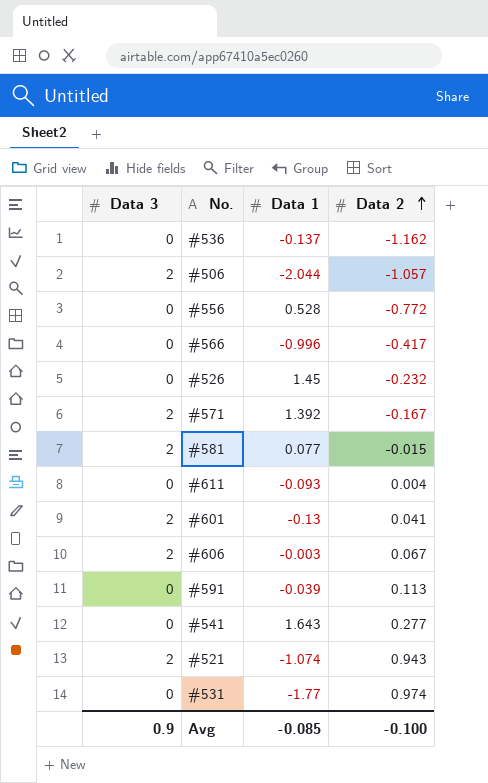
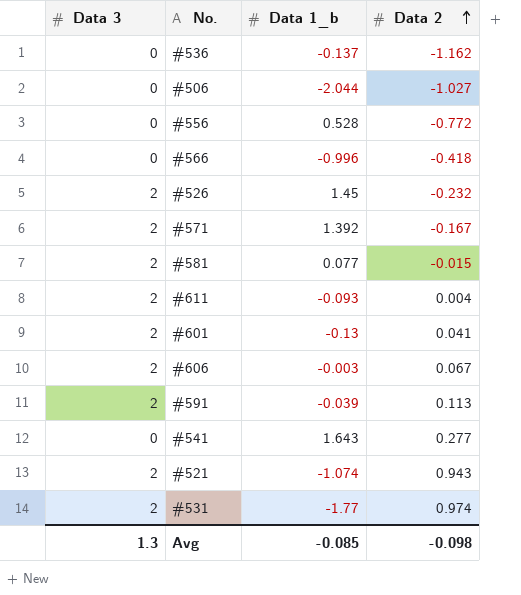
column name: Data 1 -> Data 1_b
#506 | Data 3: 2 -> 0
#506 | Data 2: -1.057 -> -1.027
#566 | Data 2: -0.417 -> -0.418
#526 | Data 3: 0 -> 2
#611 | Data 3: 0 -> 2
#591 | Data 3: 0 -> 2
#531 | Data 3: 0 -> 2
Avg | Data 3: 0.9 -> 1.3
Avg | Data 2: -0.100 -> -0.098

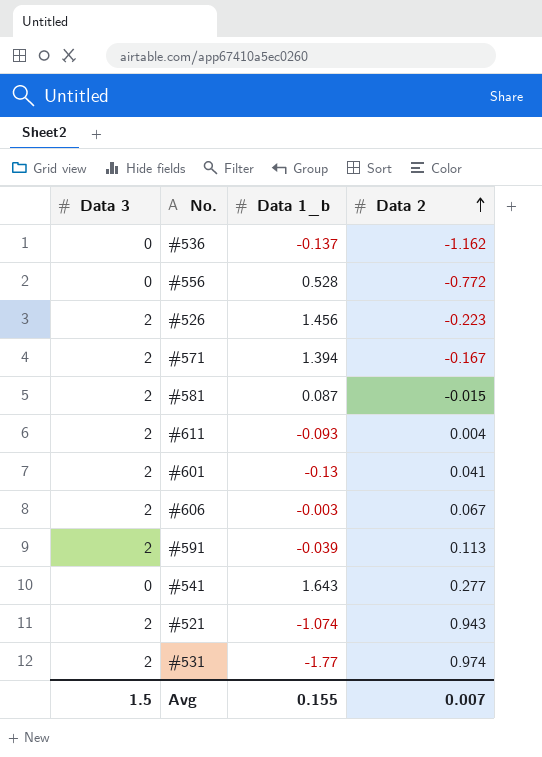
row #506: 0 | -2.044 | -1.027 -> none
row #566: 0 | -0.996 | -0.418 -> none
#526 | Data 1_b: 1.45 -> 1.456
#526 | Data 2: -0.232 -> -0.223
#571 | Data 1_b: 1.392 -> 1.394
#581 | Data 1_b: 0.077 -> 0.087
Avg | Data 3: 1.3 -> 1.5
Avg | Data 1_b: -0.085 -> 0.155
Avg | Data 2: -0.098 -> 0.007

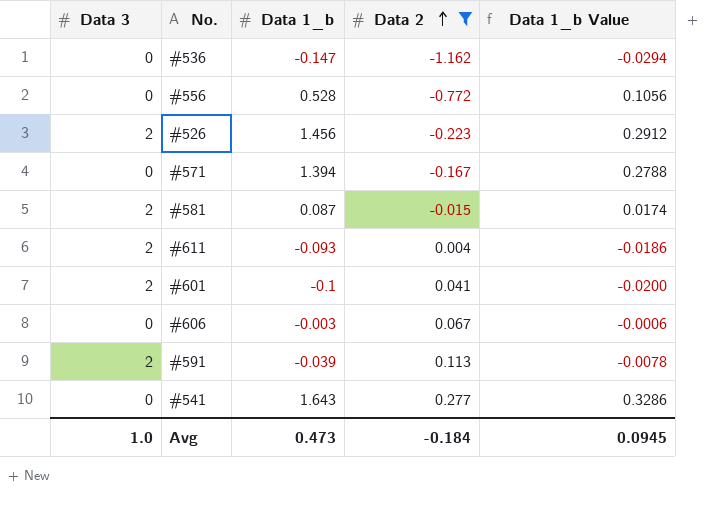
filter: none -> Data 2 <= 0.277
column Data 1_b Value | formula: none -> [Data 1_b] * 0.2
#536 | Data 1_b: -0.137 -> -0.147
#571 | Data 3: 2 -> 0
#601 | Data 1_b: -0.13 -> -0.1
#606 | Data 3: 2 -> 0
Avg | Data 3: 1.5 -> 1.0
Avg | Data 1_b: 0.155 -> 0.473
Avg | Data 2: 0.007 -> -0.184

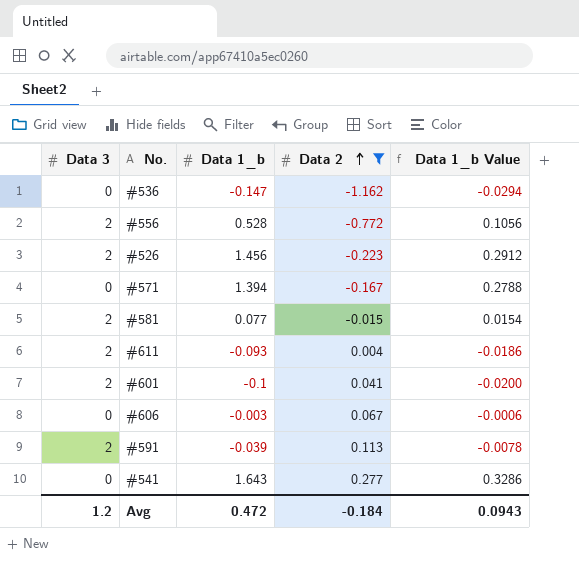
#556 | Data 3: 0 -> 2
#581 | Data 1_b: 0.087 -> 0.077
#581 | Data 1_b Value: 0.0174 -> 0.0154
Avg | Data 3: 1.0 -> 1.2
Avg | Data 1_b: 0.473 -> 0.472
Avg | Data 1_b Value: 0.0945 -> 0.0943

